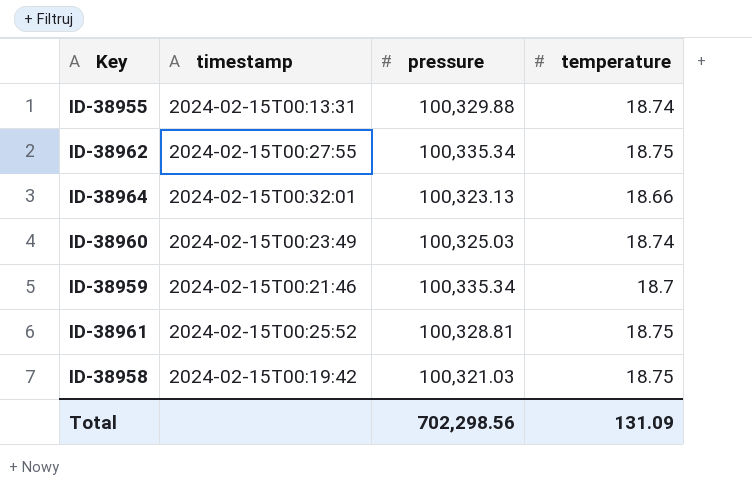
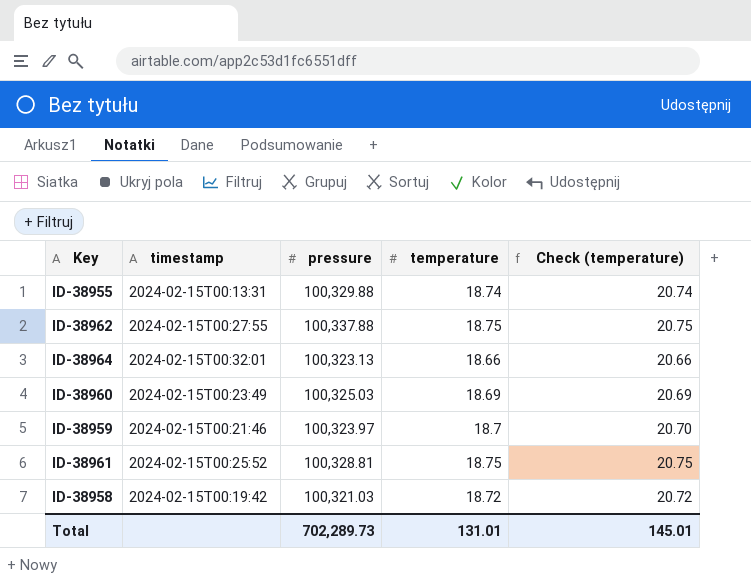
column Check (temperature) | formula: none -> [temperature] + 2
ID-38962 | pressure: 100,335.34 -> 100,337.88
ID-38960 | temperature: 18.74 -> 18.69
ID-38959 | pressure: 100,335.34 -> 100,323.97
ID-38958 | temperature: 18.75 -> 18.72
Total | pressure: 702,298.56 -> 702,289.73
Total | temperature: 131.09 -> 131.01

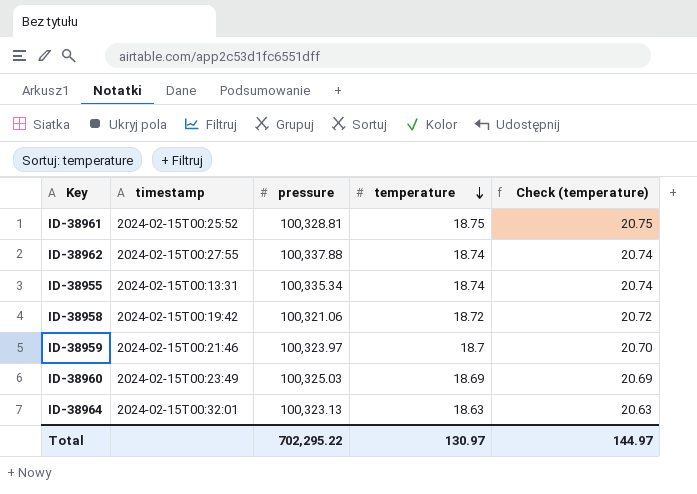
row order: none -> temperature descending
ID-38962 | temperature: 18.75 -> 18.74
ID-38962 | Check (temperature): 20.75 -> 20.74
ID-38955 | pressure: 100,329.88 -> 100,335.34
ID-38958 | pressure: 100,321.03 -> 100,321.06
ID-38964 | temperature: 18.66 -> 18.63
ID-38964 | Check (temperature): 20.66 -> 20.63
Total | pressure: 702,289.73 -> 702,295.22
Total | temperature: 131.01 -> 130.97
Total | Check (temperature): 145.01 -> 144.97

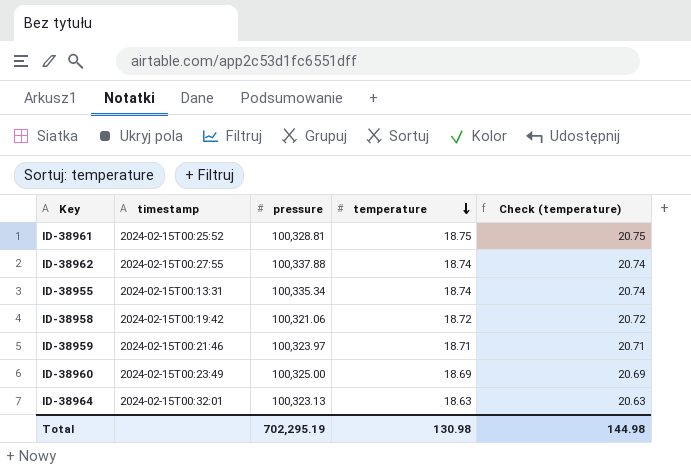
ID-38959 | temperature: 18.7 -> 18.71
ID-38959 | Check (temperature): 20.70 -> 20.71
ID-38960 | pressure: 100,325.03 -> 100,325.00
Total | pressure: 702,295.22 -> 702,295.19
Total | temperature: 130.97 -> 130.98
Total | Check (temperature): 144.97 -> 144.98

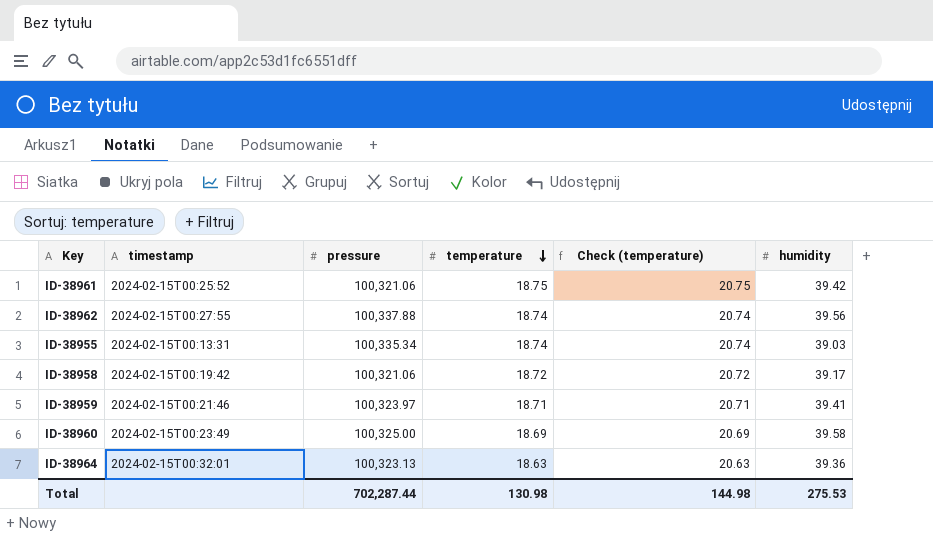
column humidity | position: none -> 6
ID-38961 | pressure: 100,328.81 -> 100,321.06
Total | pressure: 702,295.19 -> 702,287.44

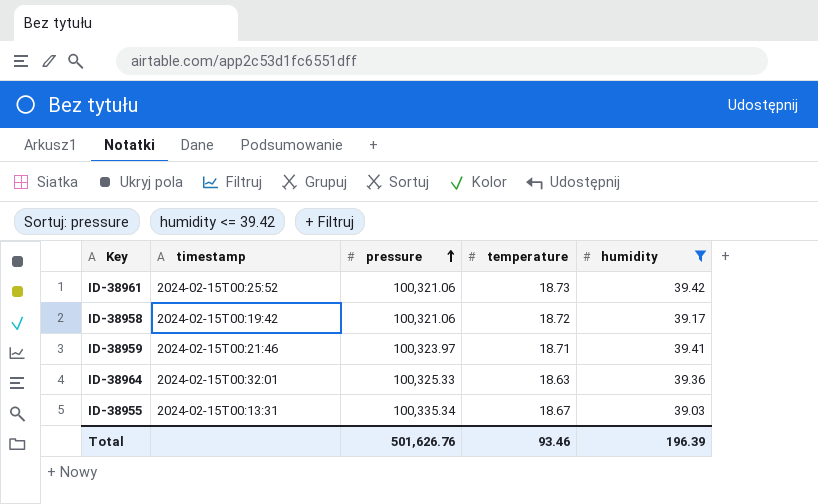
filter: none -> humidity <= 39.42
row order: temperature descending -> pressure ascending
column Check (temperature) | formula: [temperature] + 2 -> none
ID-38961 | temperature: 18.75 -> 18.73
ID-38964 | pressure: 100,323.13 -> 100,325.33
ID-38955 | temperature: 18.74 -> 18.67
Total | pressure: 702,287.44 -> 501,626.76
Total | temperature: 130.98 -> 93.46
Total | humidity: 275.53 -> 196.39

